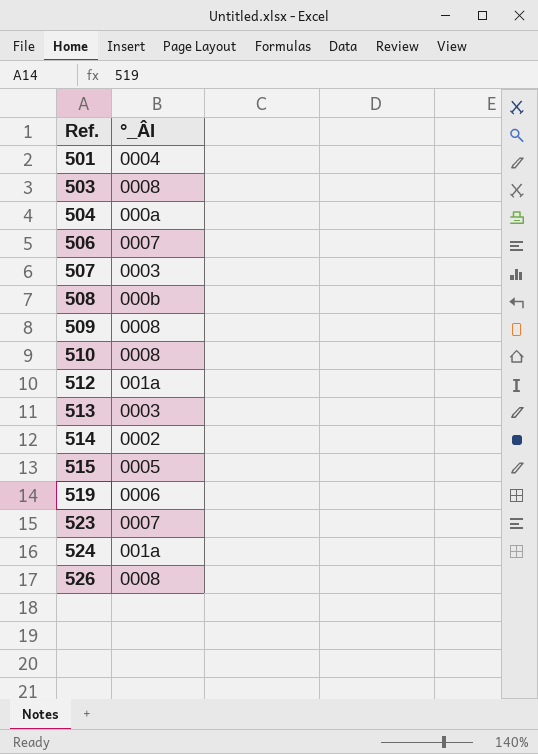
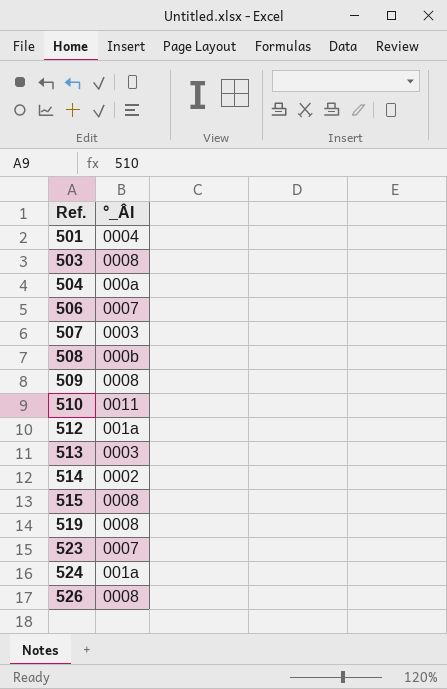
510 | °_ÂI: 0008 -> 0011
515 | °_ÂI: 0005 -> 0008
519 | °_ÂI: 0006 -> 0008

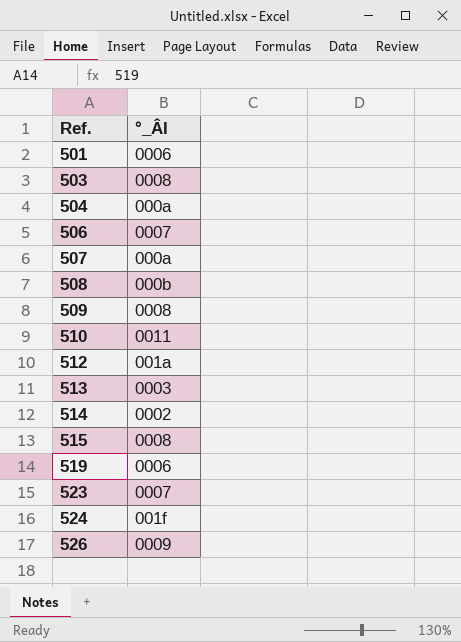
501 | °_ÂI: 0004 -> 0006
507 | °_ÂI: 0003 -> 000a
519 | °_ÂI: 0008 -> 0006
524 | °_ÂI: 001a -> 001f
526 | °_ÂI: 0008 -> 0009

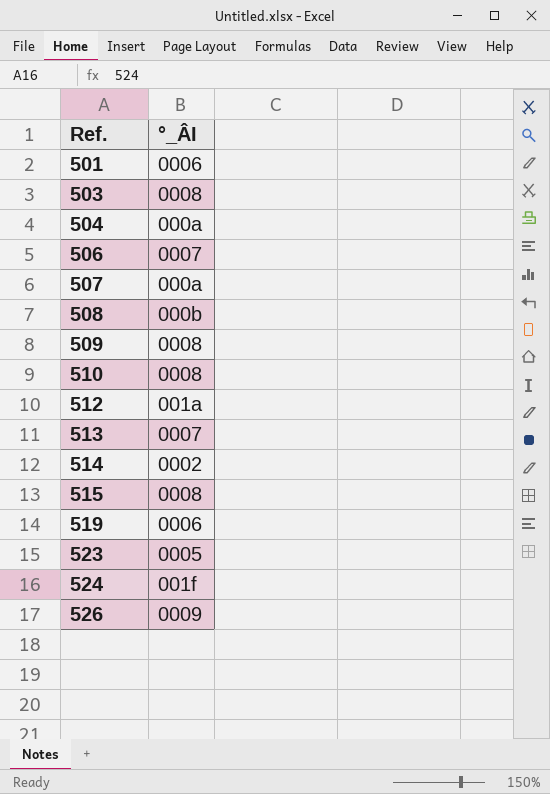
510 | °_ÂI: 0011 -> 0008
513 | °_ÂI: 0003 -> 0007
523 | °_ÂI: 0007 -> 0005

